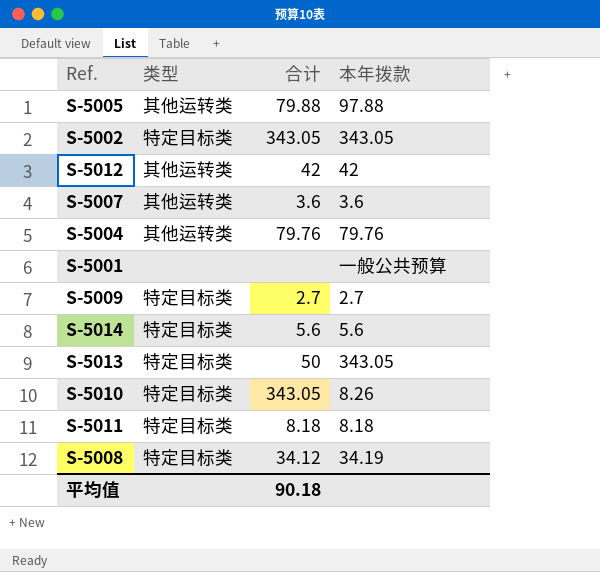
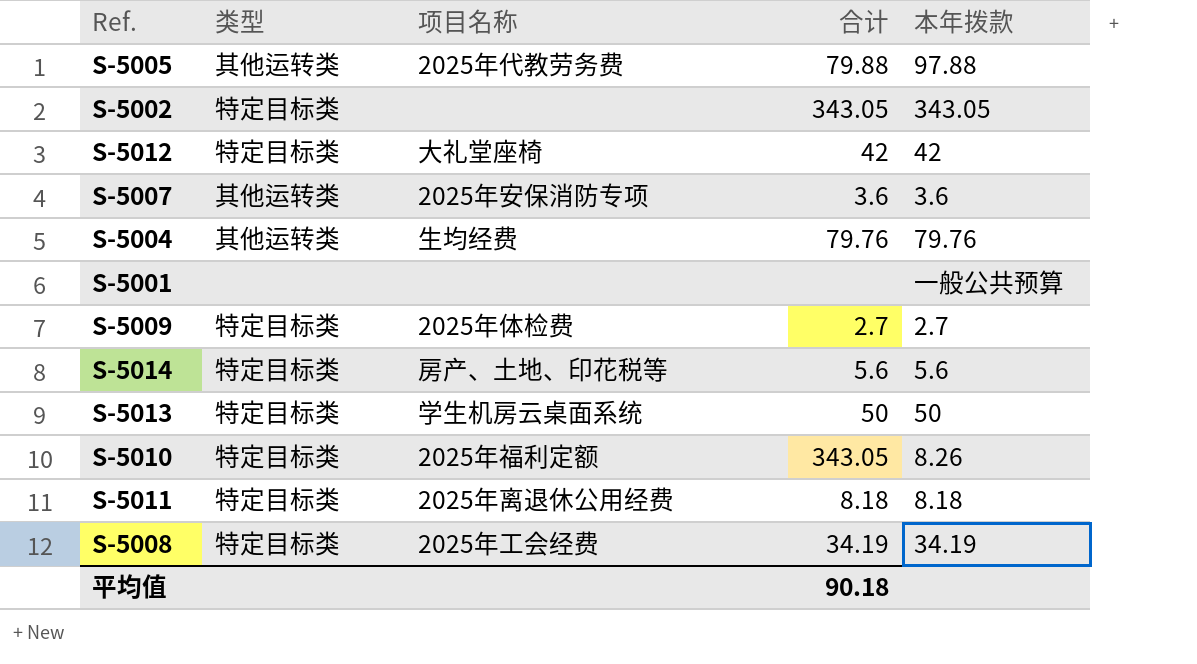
column 项目名称 | position: none -> 3
S-5012 | 类型: 其他运转类 -> 特定目标类
S-5013 | 本年拨款: 343.05 -> 50
S-5008 | 合计: 34.12 -> 34.19

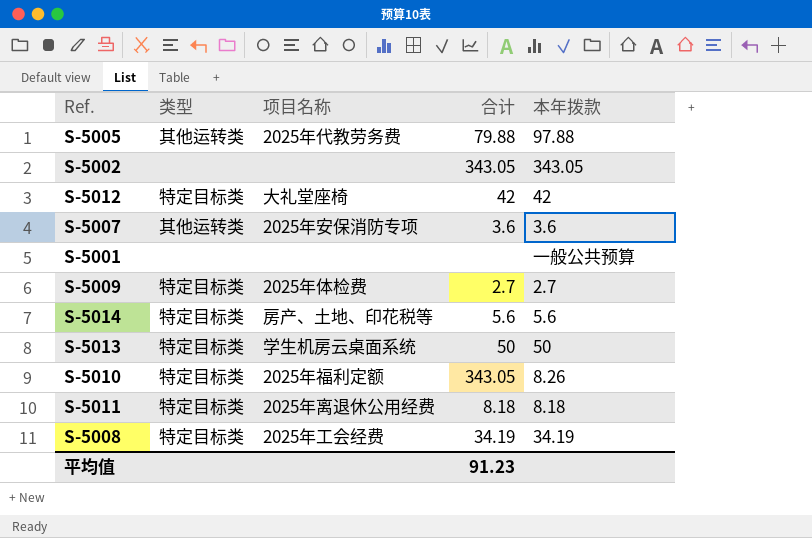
row S-5004: 其他运转类 | 生均经费 | 79.76 | 79.76 -> none
S-5002 | 类型: 特定目标类 -> none
平均值 | 合计: 90.18 -> 91.23

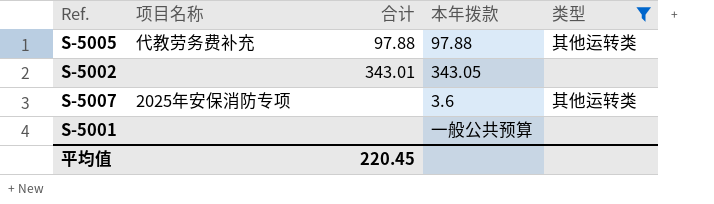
filter: none -> 类型 != 特定目标类
column 类型 | position: 2 -> 5
S-5005 | 项目名称: 2025年代教劳务费 -> 代教劳务费补充
S-5005 | 合计: 79.88 -> 97.88
S-5002 | 合计: 343.05 -> 343.01
S-5007 | 合计: 3.6 -> none
平均值 | 合计: 91.23 -> 220.45

